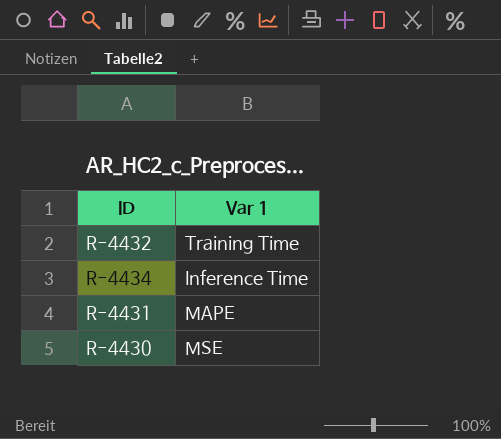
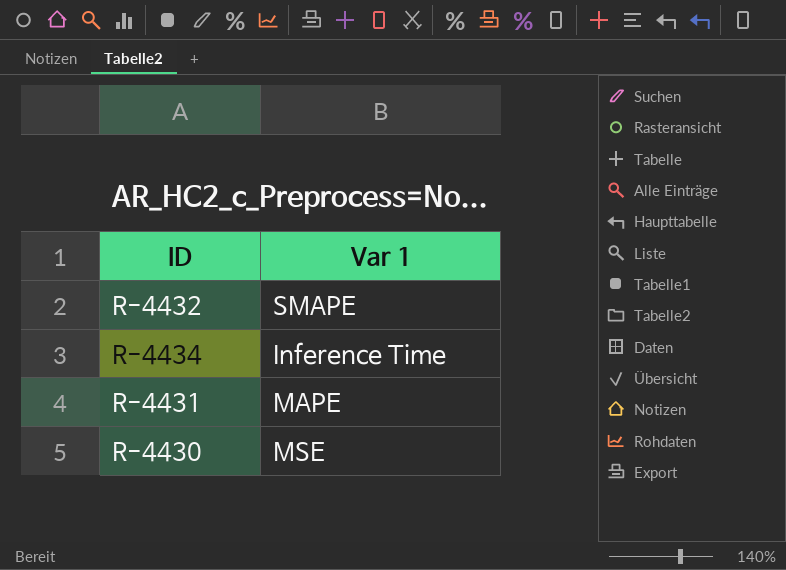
R-4432 | Var 1: Training Time -> SMAPE

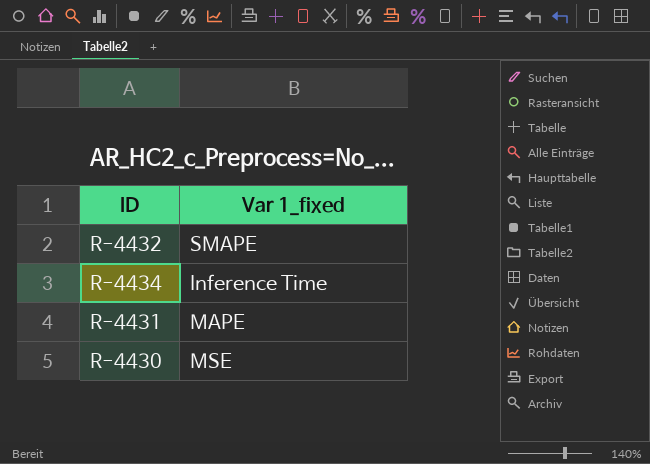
column name: Var 1 -> Var 1_fixed

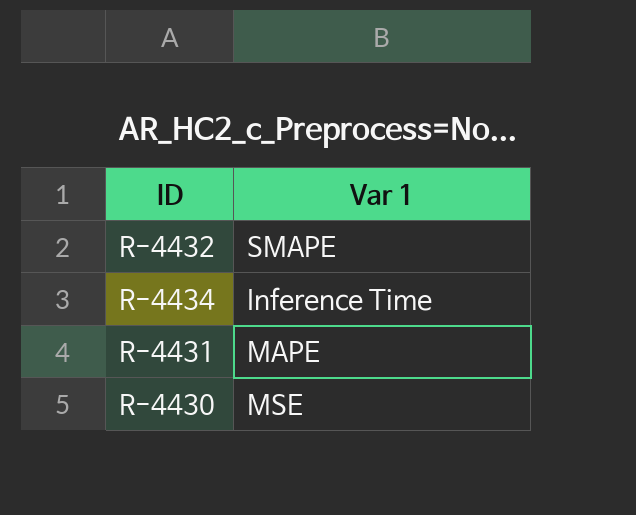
column name: Var 1_fixed -> Var 1

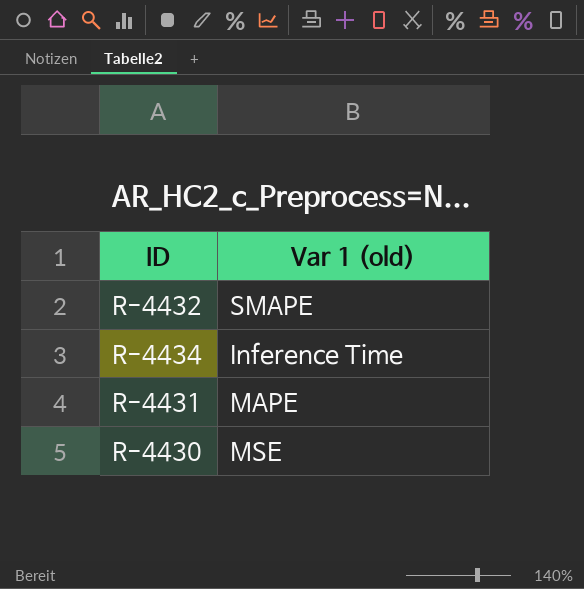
column name: Var 1 -> Var 1 (old)

